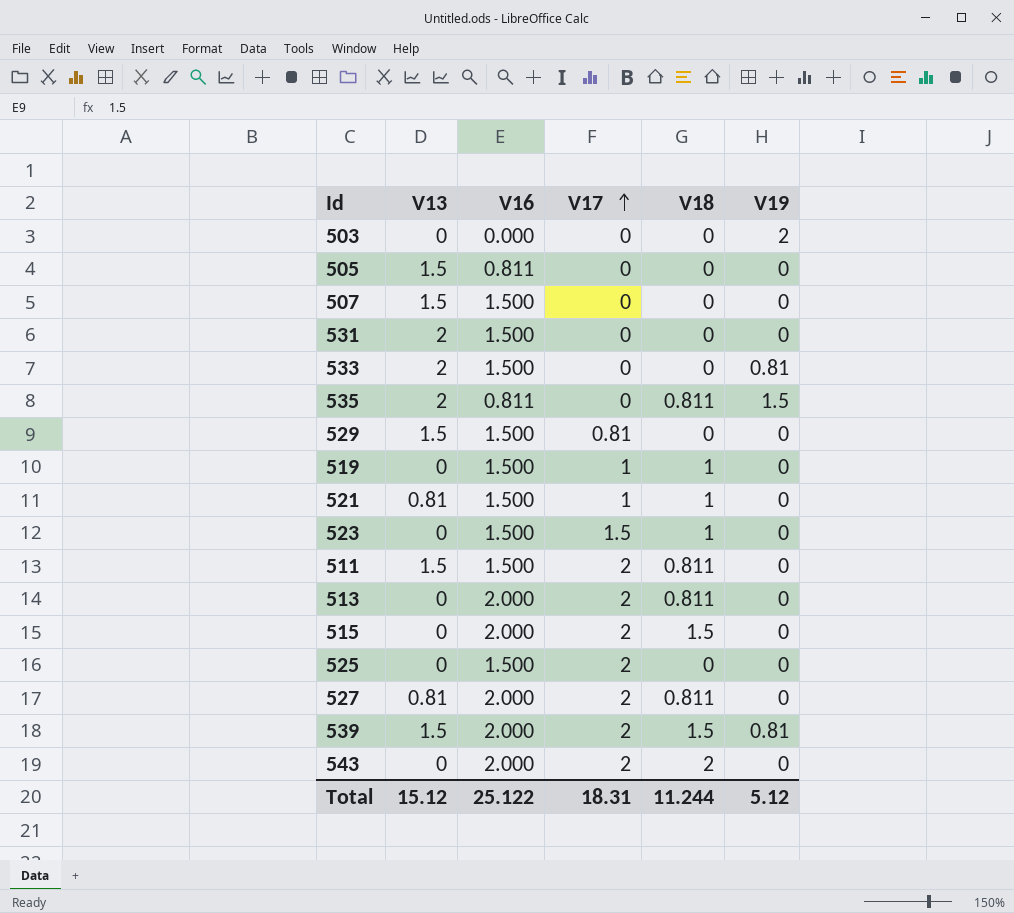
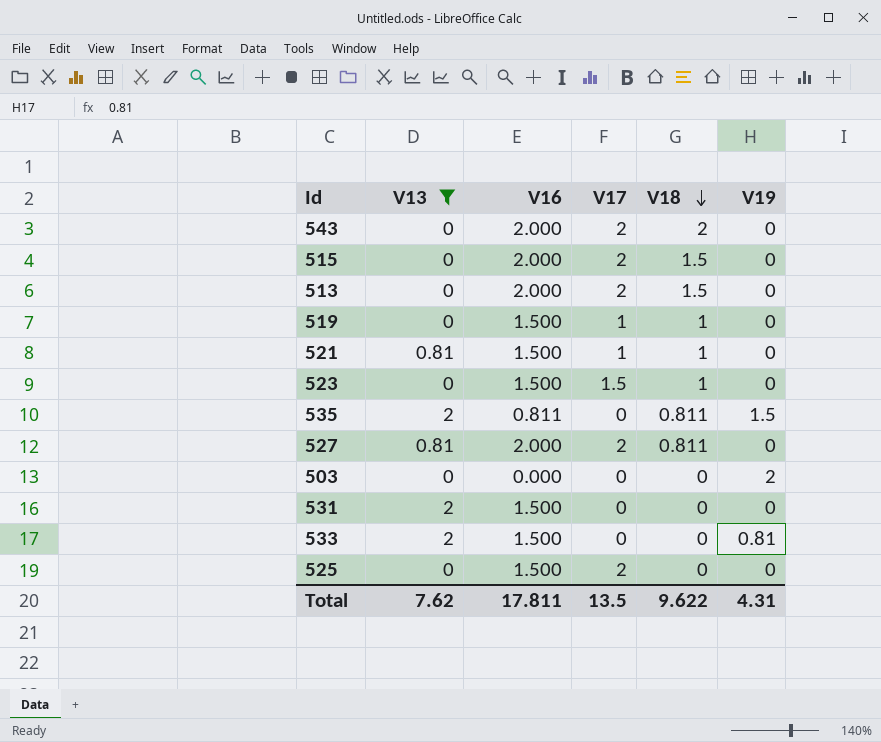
filter: none -> V13 != 1.5
row order: V17 ascending -> V18 descending
513 | V18: 0.811 -> 1.5
Total | V13: 15.12 -> 7.62
Total | V16: 25.122 -> 17.811
Total | V17: 18.31 -> 13.5
Total | V18: 11.244 -> 9.622
Total | V19: 5.12 -> 4.31

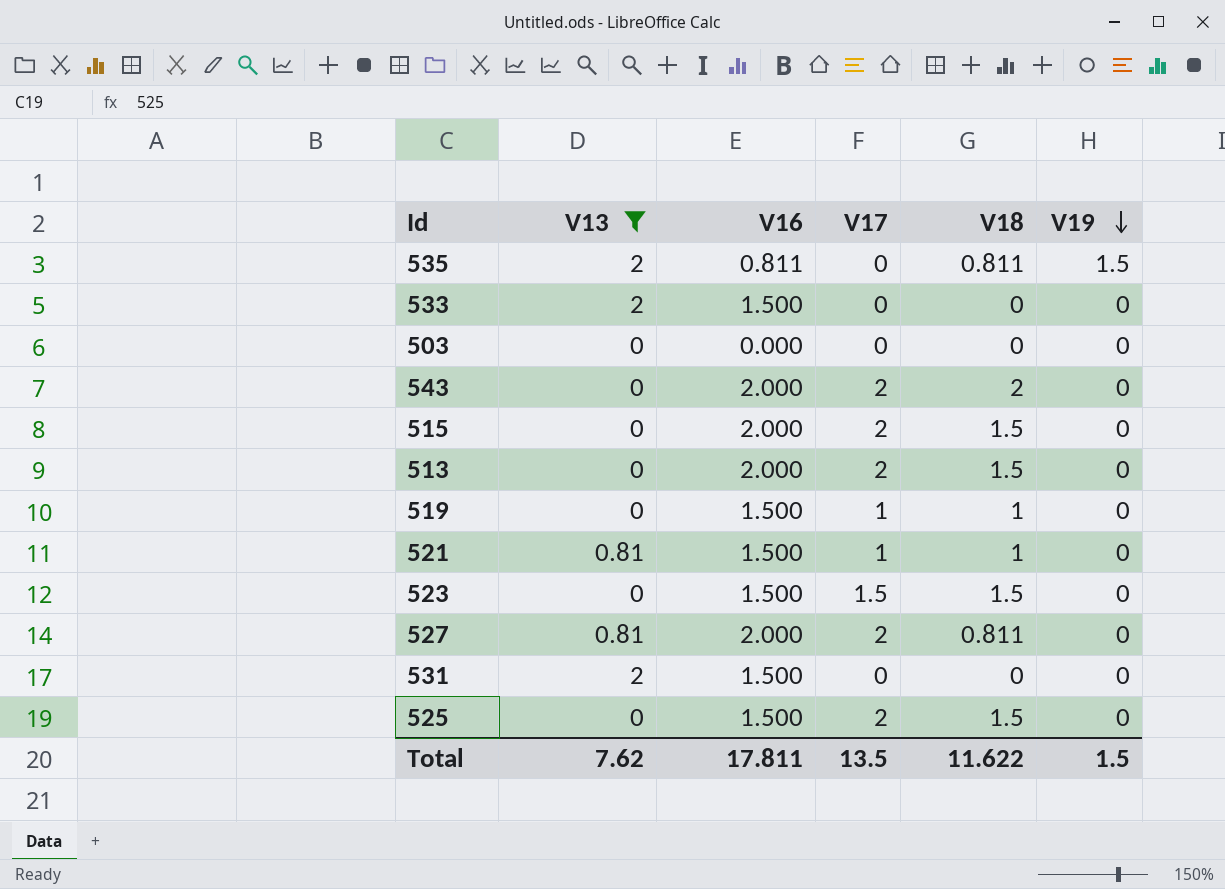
row order: V18 descending -> V19 descending
533 | V19: 0.81 -> 0
503 | V19: 2 -> 0
523 | V18: 1 -> 1.5
525 | V18: 0 -> 1.5
Total | V18: 9.622 -> 11.622
Total | V19: 4.31 -> 1.5

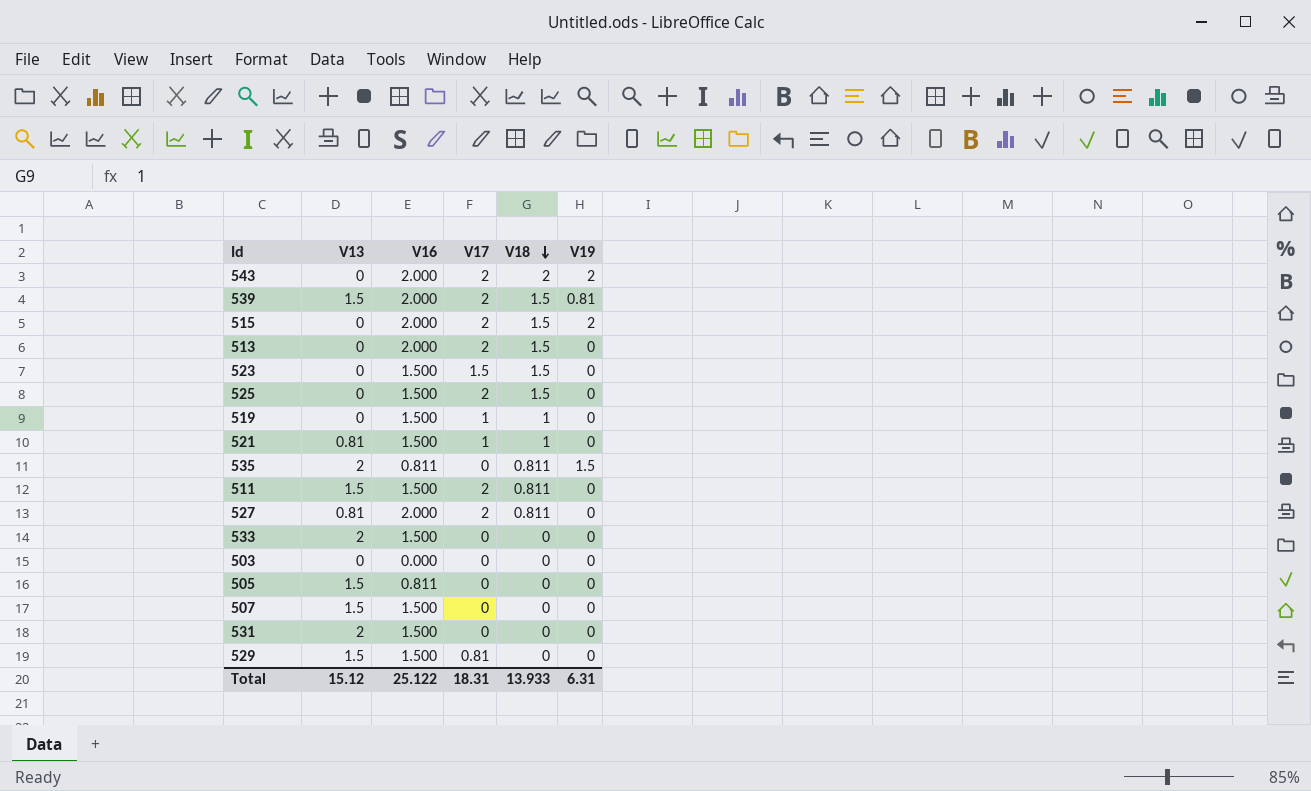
filter: V13 != 1.5 -> none
row order: V19 descending -> V18 descending
543 | V19: 0 -> 2
515 | V19: 0 -> 2
Total | V13: 7.62 -> 15.12
Total | V16: 17.811 -> 25.122
Total | V17: 13.5 -> 18.31
Total | V18: 11.622 -> 13.933
Total | V19: 1.5 -> 6.31

